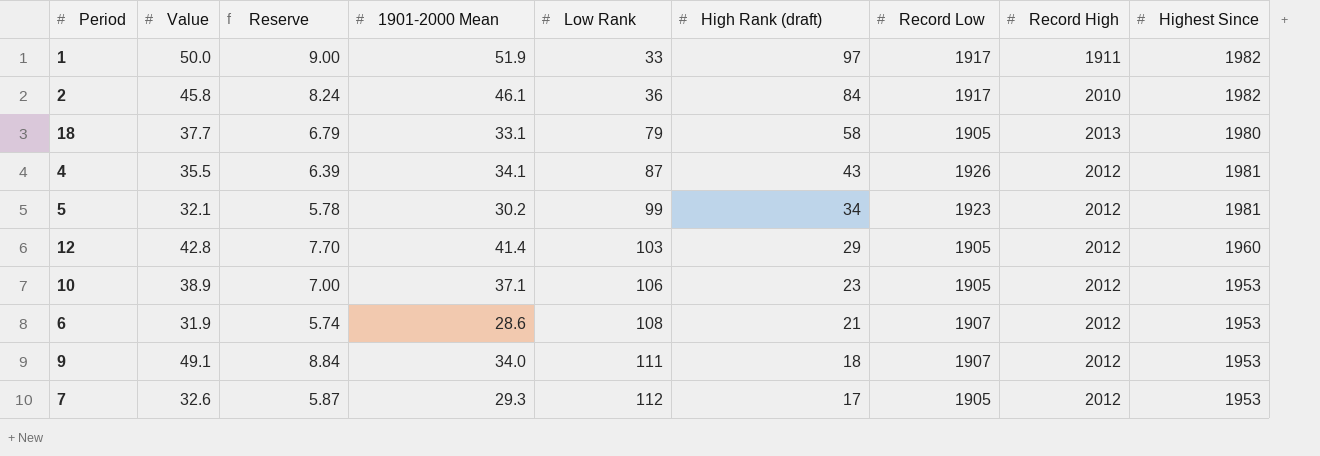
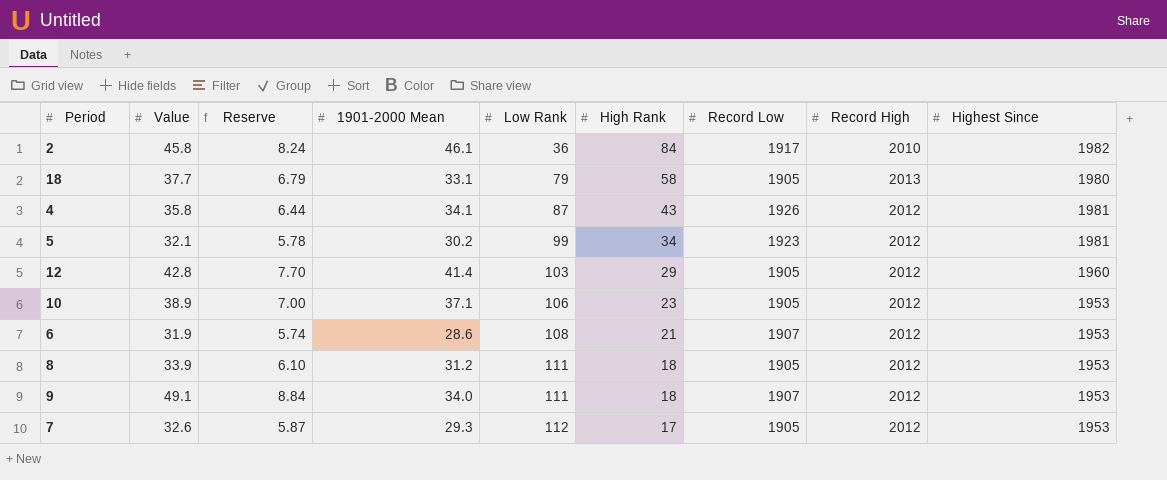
column name: High Rank (draft) -> High Rank
row 1: 50.0 | 9.00 | 51.9 | 33 | 97 | 1917 | 1911 | 1982 -> none
4 | Value: 35.5 -> 35.8
4 | Reserve: 6.39 -> 6.44
row 8: none -> 33.9 | 6.10 | 31.2 | 111 | 18 | 1905 | 2012 | 1953

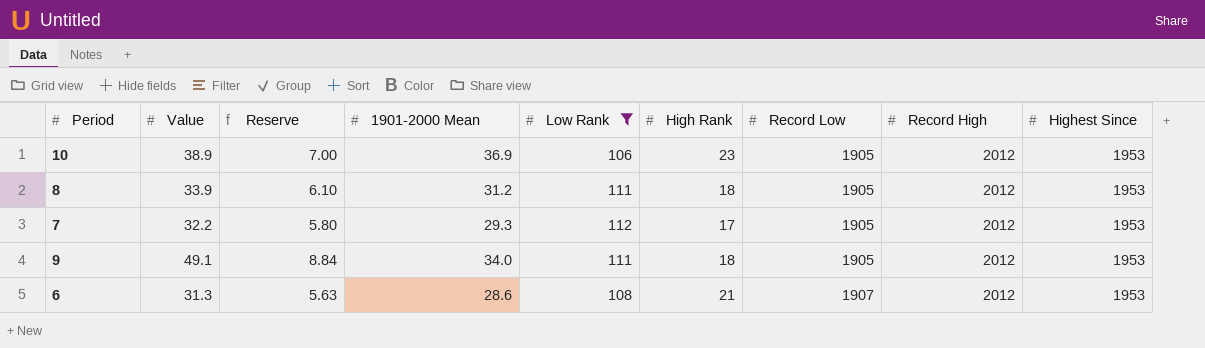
filter: none -> Low Rank >= 106
row order: Low Rank ascending -> Record Low ascending
10 | 1901-2000 Mean: 37.1 -> 36.9
7 | Value: 32.6 -> 32.2
7 | Reserve: 5.87 -> 5.80
9 | Record Low: 1907 -> 1905
6 | Value: 31.9 -> 31.3
6 | Reserve: 5.74 -> 5.63

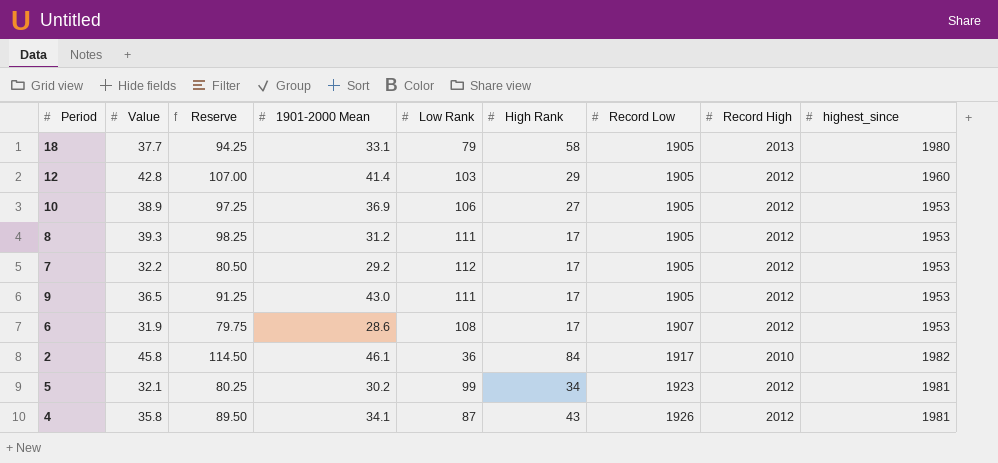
filter: Low Rank >= 106 -> none
column Reserve | formula: [Value] * 0.18 -> [Value] * 2.5
column name: Highest Since -> highest_since
10 | High Rank: 23 -> 27
8 | Value: 33.9 -> 39.3
8 | High Rank: 18 -> 17
7 | 1901-2000 Mean: 29.3 -> 29.2
9 | Value: 49.1 -> 36.5
9 | 1901-2000 Mean: 34.0 -> 43.0
9 | High Rank: 18 -> 17
6 | Value: 31.3 -> 31.9
6 | High Rank: 21 -> 17

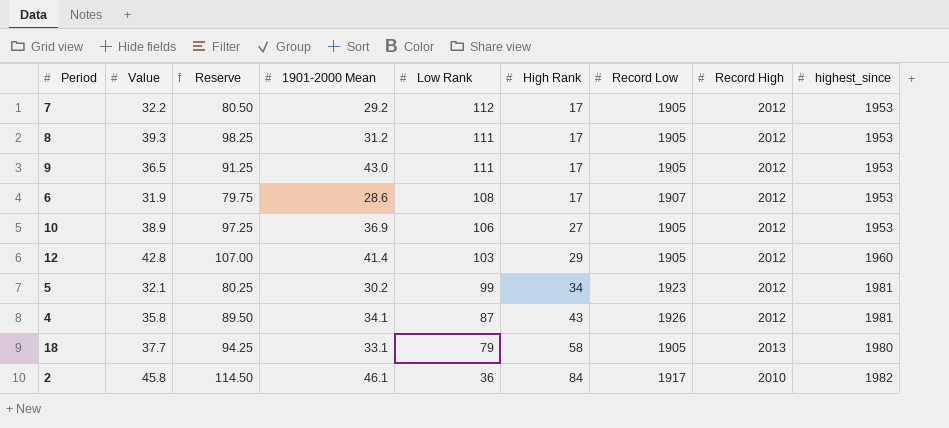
row order: Record Low ascending -> Low Rank descending

